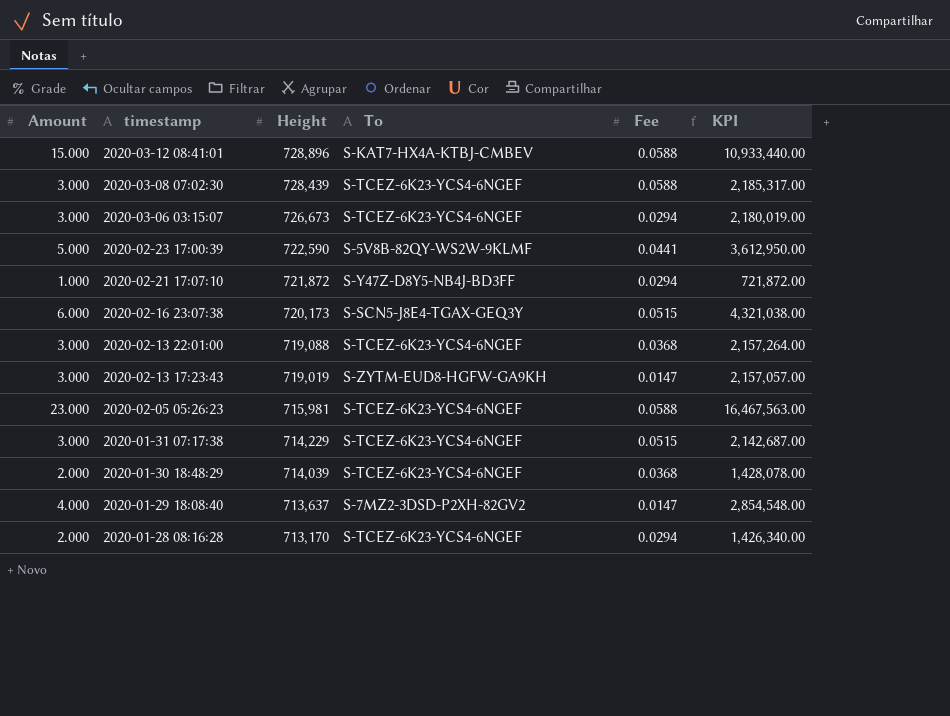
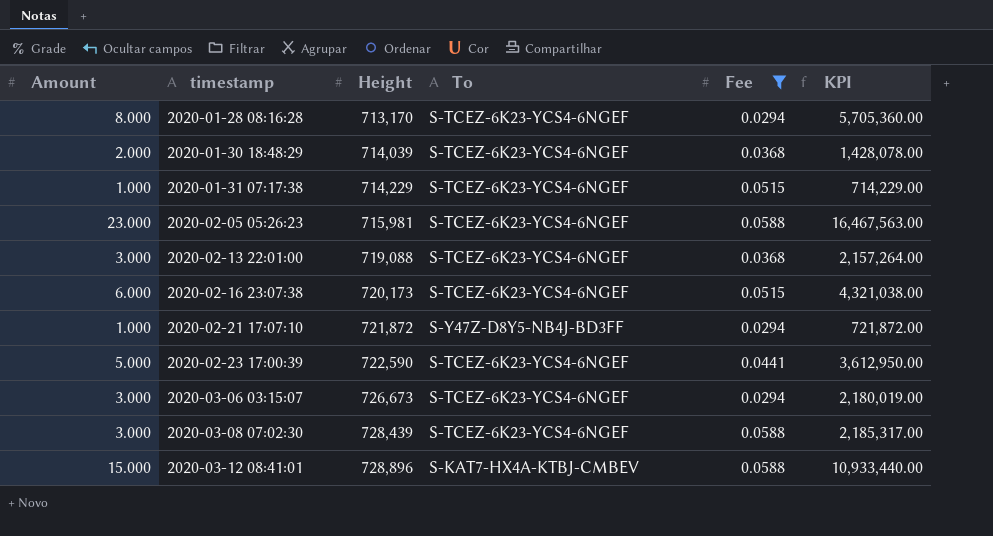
filter: none -> Fee != 0.0147
row order: timestamp descending -> timestamp ascending
2020-01-28 08:16:28 | Amount: 2.000 -> 8.000
2020-01-28 08:16:28 | KPI: 1,426,340.00 -> 5,705,360.00
2020-01-31 07:17:38 | Amount: 3.000 -> 1.000
2020-01-31 07:17:38 | KPI: 2,142,687.00 -> 714,229.00
2020-02-16 23:07:38 | To: S-SCN5-J8E4-TGAX-GEQ3Y -> S-TCEZ-6K23-YCS4-6NGEF
2020-02-23 17:00:39 | To: S-5V8B-82QY-WS2W-9KLMF -> S-TCEZ-6K23-YCS4-6NGEF

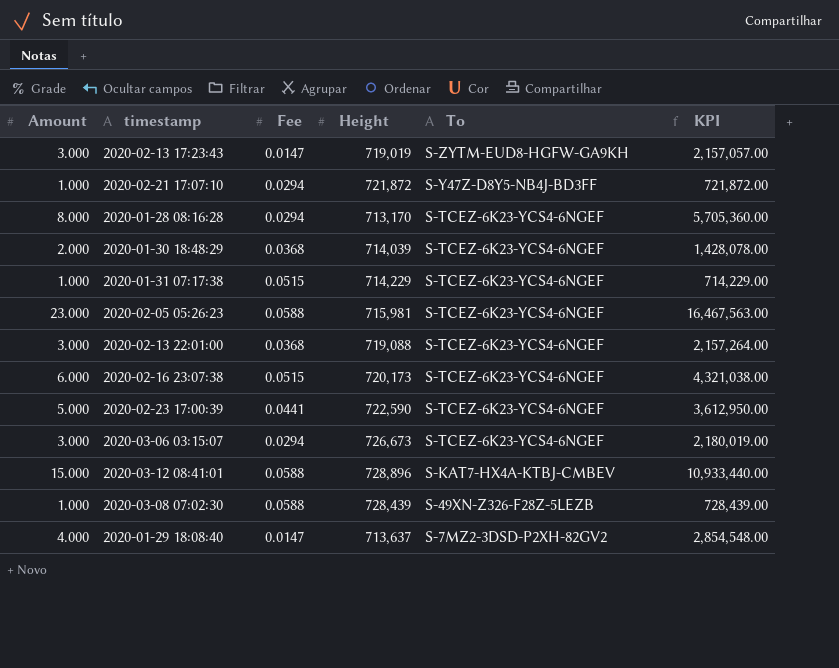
filter: Fee != 0.0147 -> none
row order: timestamp ascending -> To descending
column Fee | position: 5 -> 3
2020-03-08 07:02:30 | Amount: 3.000 -> 1.000
2020-03-08 07:02:30 | To: S-TCEZ-6K23-YCS4-6NGEF -> S-49XN-Z326-F28Z-5LEZB
2020-03-08 07:02:30 | KPI: 2,185,317.00 -> 728,439.00

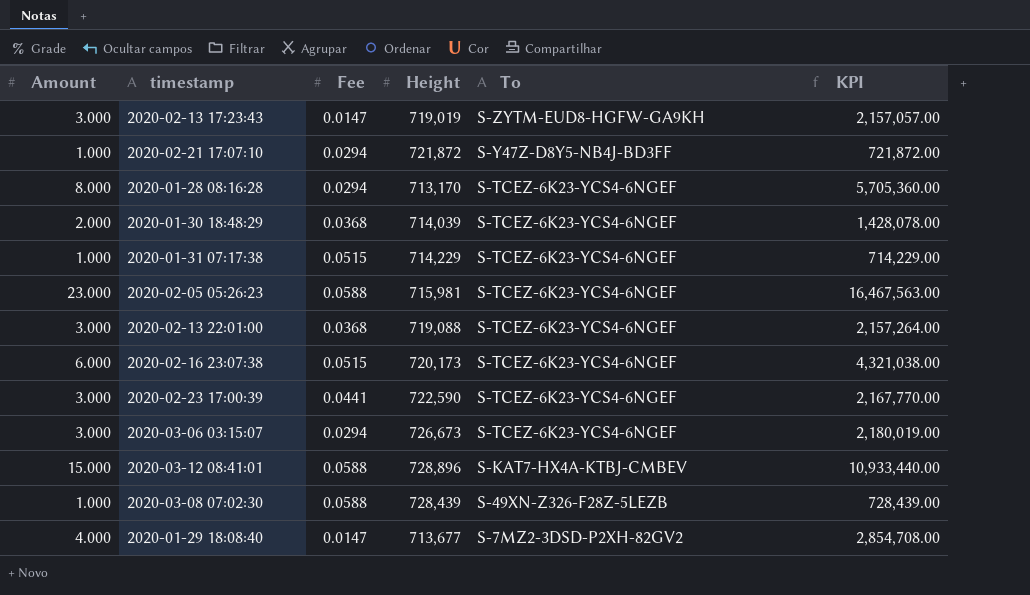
2020-02-23 17:00:39 | Amount: 5.000 -> 3.000
2020-02-23 17:00:39 | KPI: 3,612,950.00 -> 2,167,770.00
2020-01-29 18:08:40 | Height: 713,637 -> 713,677
2020-01-29 18:08:40 | KPI: 2,854,548.00 -> 2,854,708.00

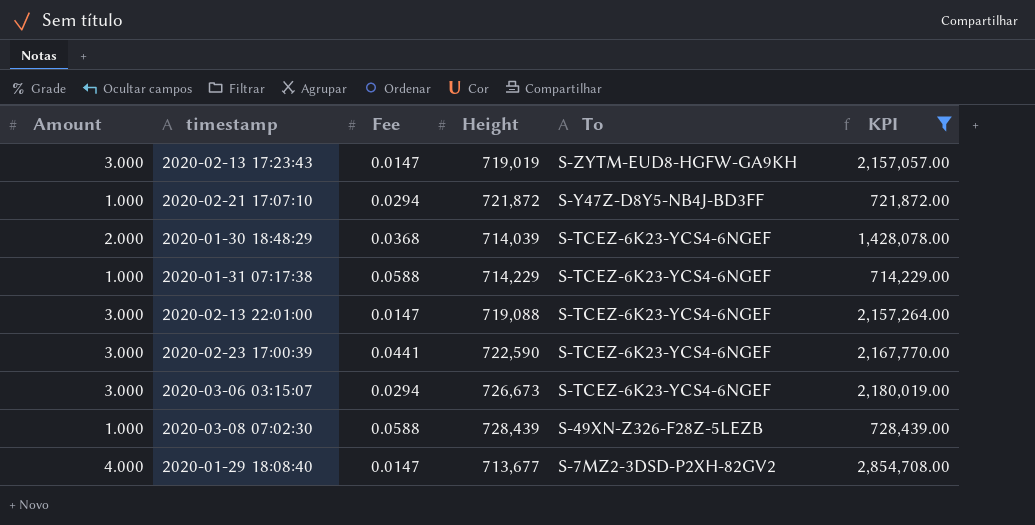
filter: none -> KPI <= 2,854,708.00
2020-01-31 07:17:38 | Fee: 0.0515 -> 0.0588
2020-02-13 22:01:00 | Fee: 0.0368 -> 0.0147

